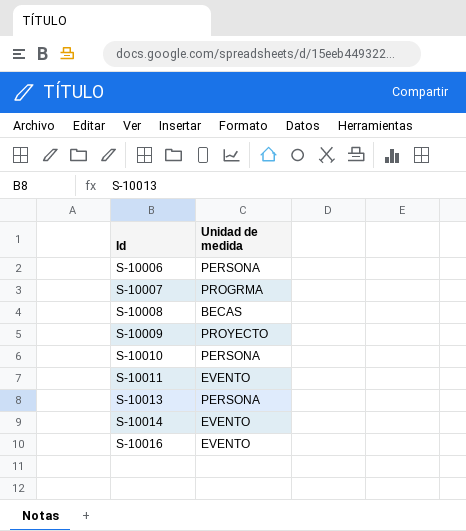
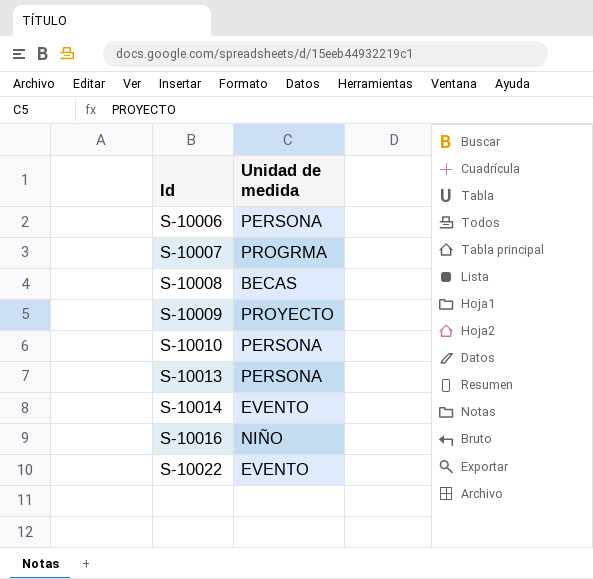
row S-10011: EVENTO -> none
S-10016 | Unidad de medida: EVENTO -> NIÑO
row S-10022: none -> EVENTO

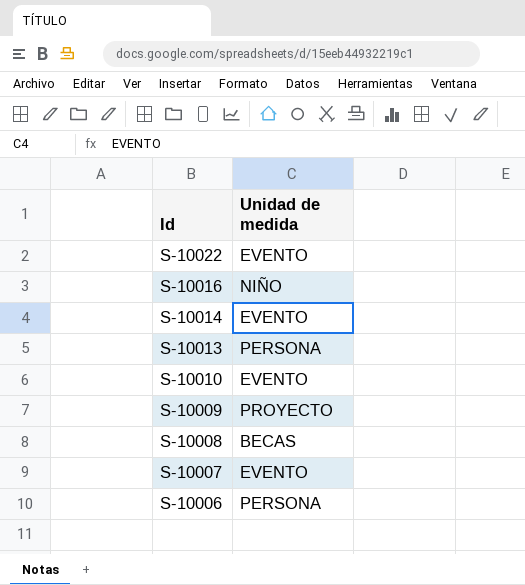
row order: Id ascending -> Id descending
S-10010 | Unidad de medida: PERSONA -> EVENTO
S-10007 | Unidad de medida: PROGRMA -> EVENTO

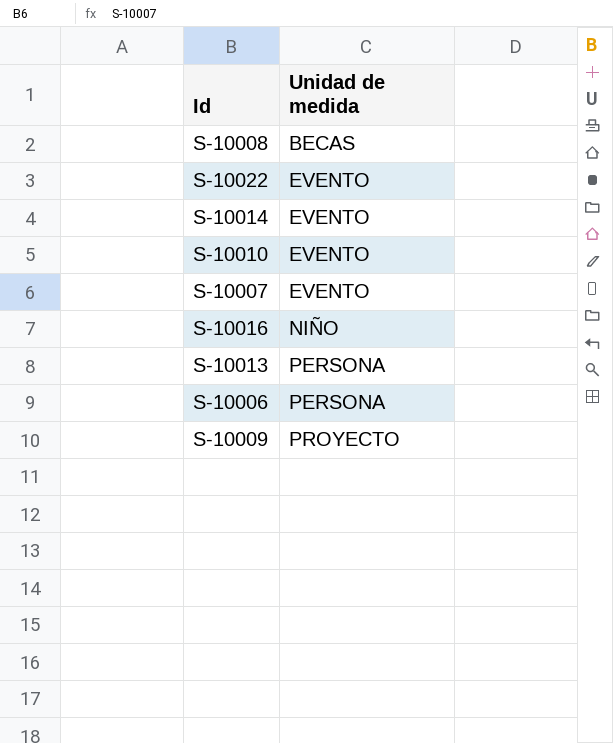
row order: Id descending -> Unidad de medida ascending

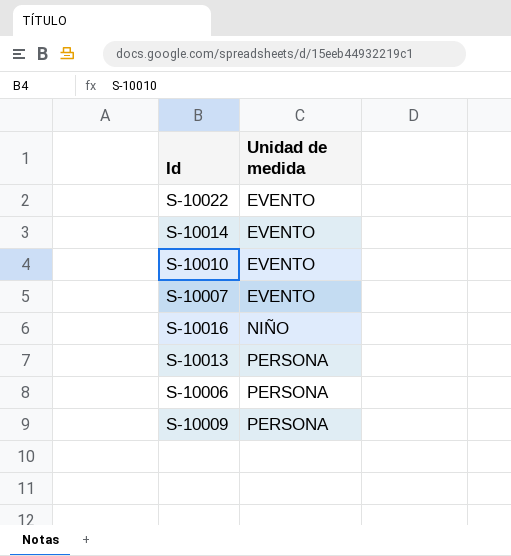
row S-10008: BECAS -> none
S-10009 | Unidad de medida: PROYECTO -> PERSONA

